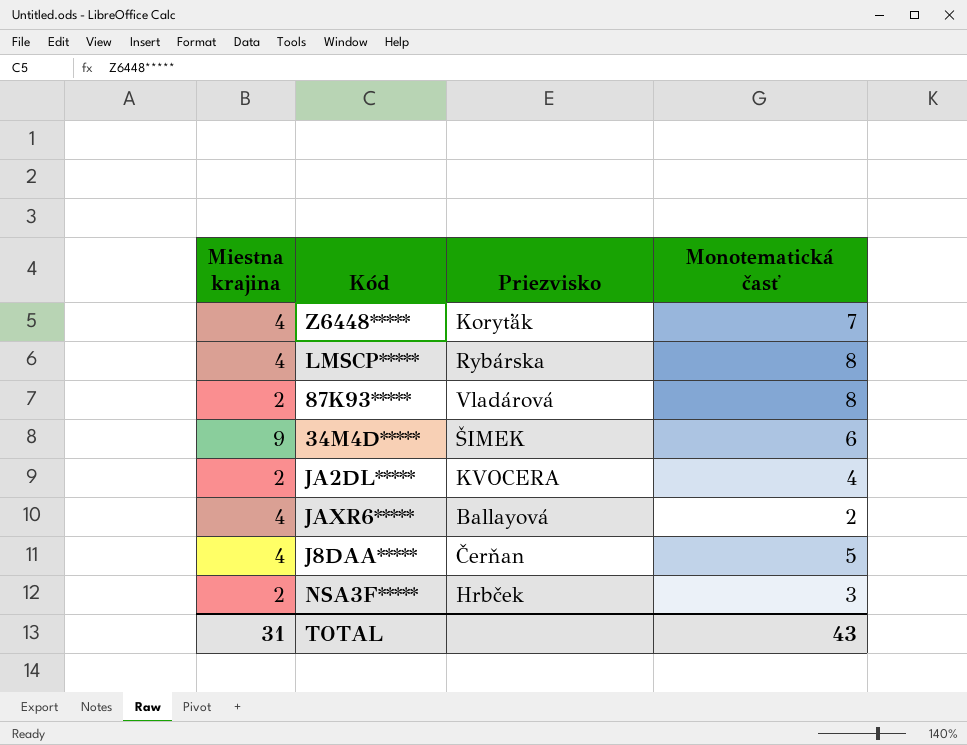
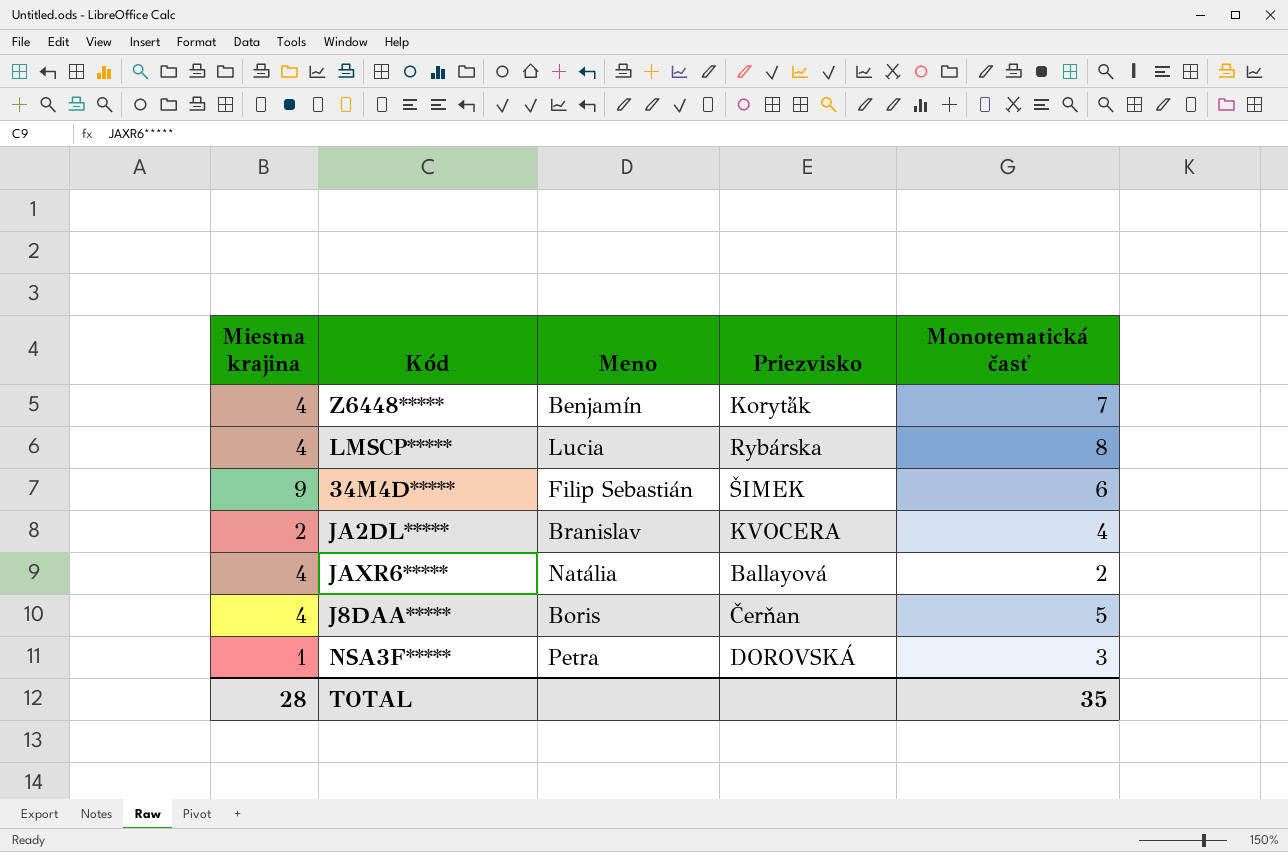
column Meno | position: none -> 3
row 87K93*****: 2 | Vladárová | 8 -> none
NSA3F***** | Miestna krajina: 2 -> 1
NSA3F***** | Priezvisko: Hrbček -> DOROVSKÁ
TOTAL | Miestna krajina: 31 -> 28
TOTAL | Monotematická časť: 43 -> 35

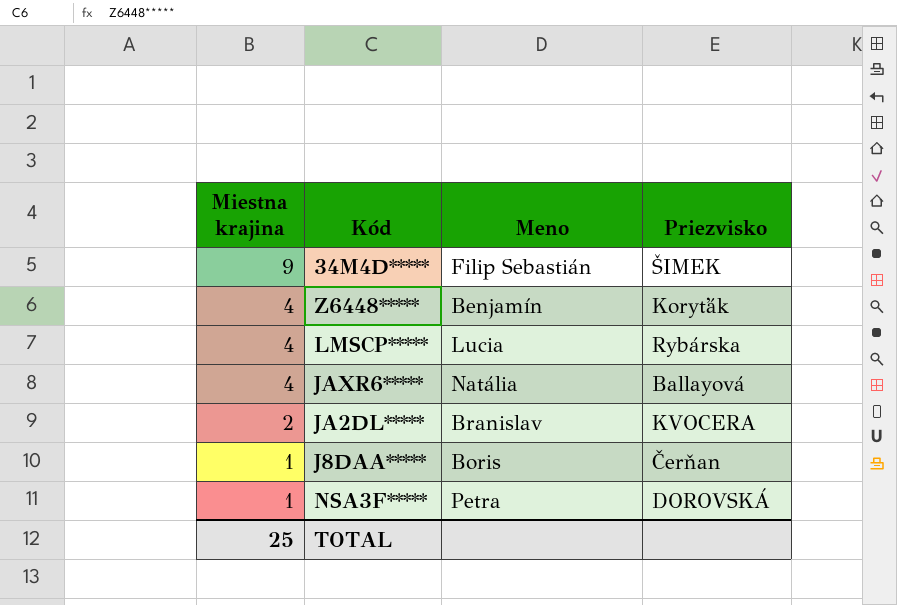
row order: none -> Miestna krajina descending
column Monotematická časť | position: 5 -> none
J8DAA***** | Miestna krajina: 4 -> 1
TOTAL | Miestna krajina: 28 -> 25

